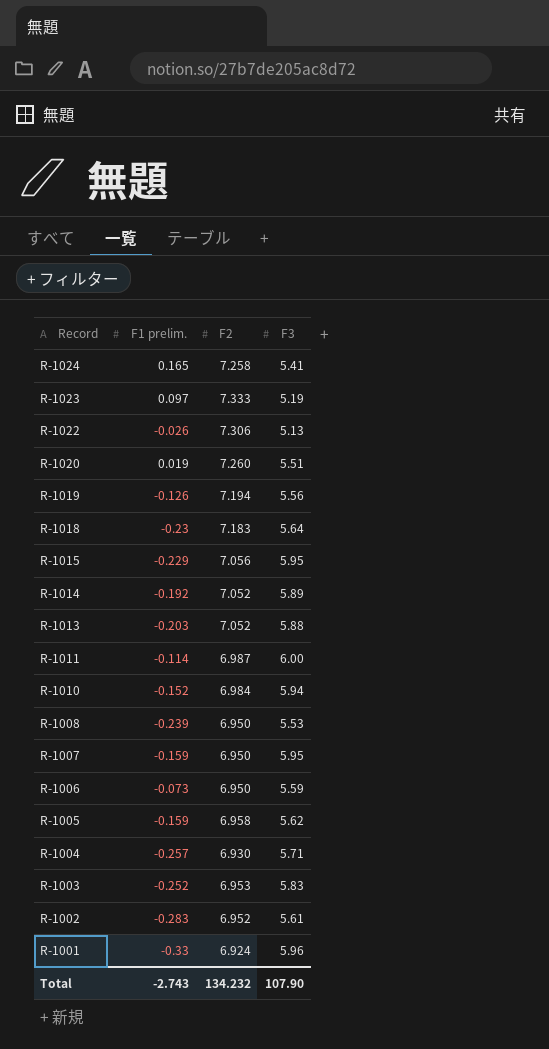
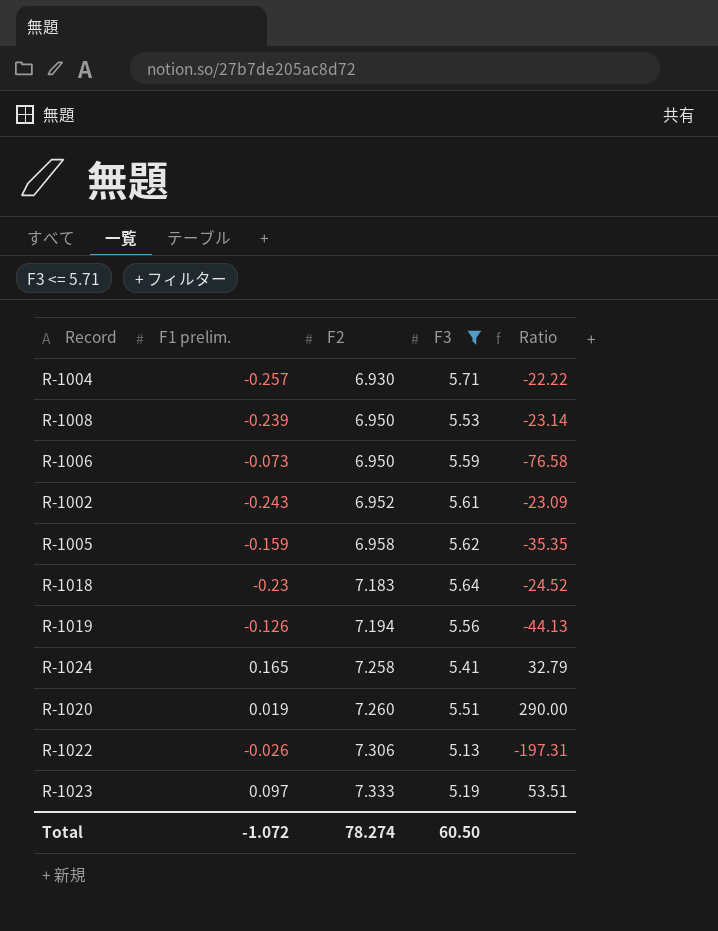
filter: none -> F3 <= 5.71
row order: Record descending -> F2 ascending
column Ratio | formula: none -> [F3] / [F1 prelim.]
R-1002 | F1 prelim.: -0.283 -> -0.243
Total | F1 prelim.: -2.743 -> -1.072
Total | F2: 134.232 -> 78.274
Total | F3: 107.90 -> 60.50

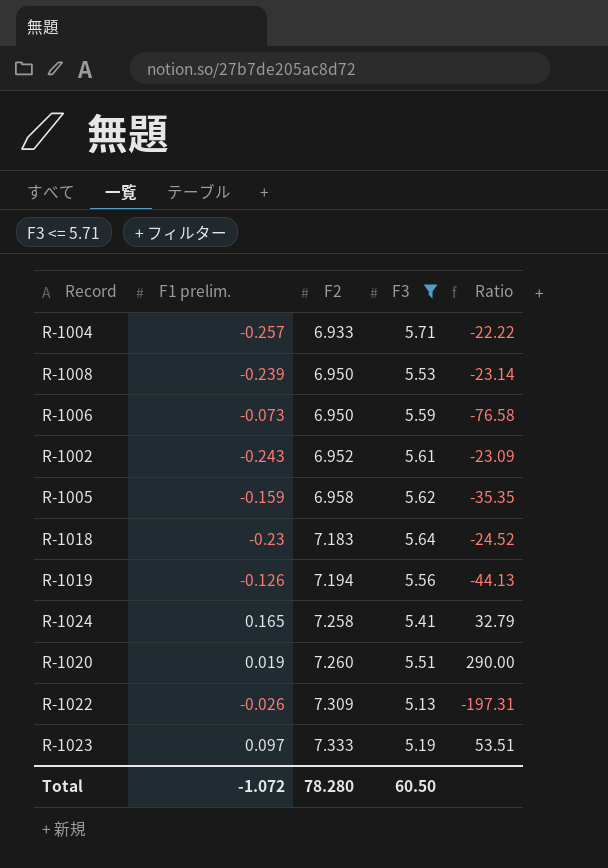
R-1004 | F2: 6.930 -> 6.933
R-1022 | F2: 7.306 -> 7.309
Total | F2: 78.274 -> 78.280

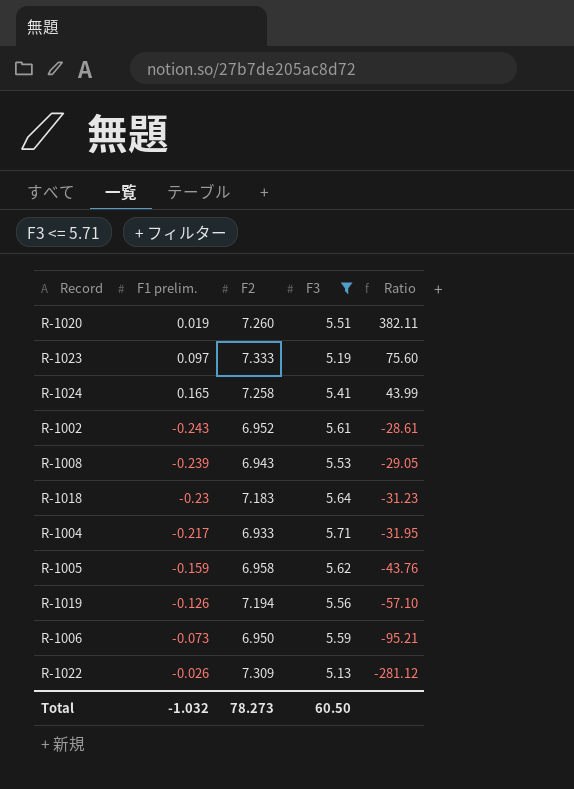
row order: F2 ascending -> Ratio descending
column Ratio | formula: [F3] / [F1 prelim.] -> [F2] / [F1 prelim.]
R-1008 | F2: 6.950 -> 6.943
R-1004 | F1 prelim.: -0.257 -> -0.217
Total | F1 prelim.: -1.072 -> -1.032
Total | F2: 78.280 -> 78.273

